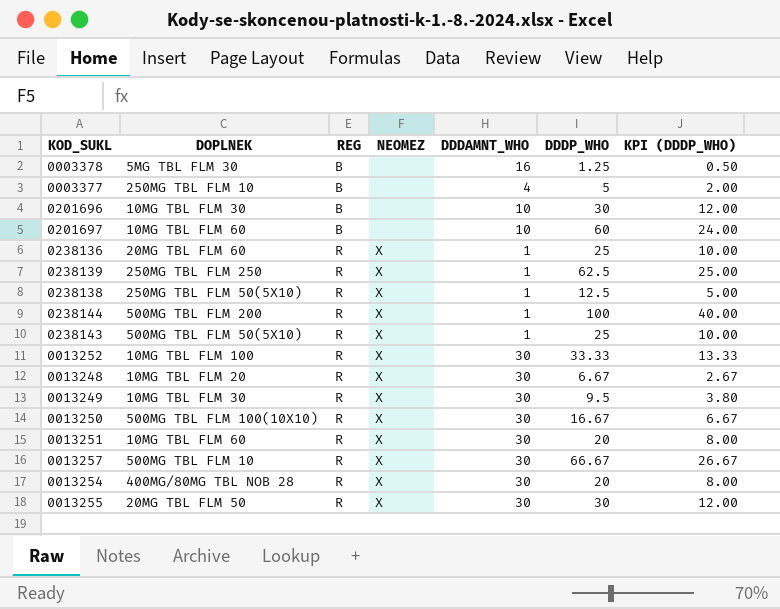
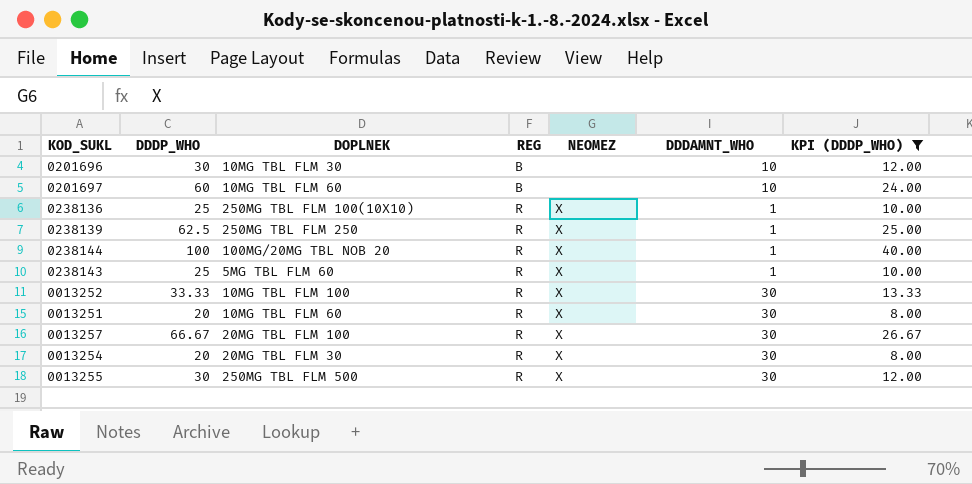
filter: none -> KPI (DDDP_WHO) >= 8.00
column DDDP_WHO | position: 6 -> 2
0238136 | DOPLNEK: 20MG TBL FLM 60 -> 250MG TBL FLM 100(10X10)
0238144 | DOPLNEK: 500MG TBL FLM 200 -> 100MG/20MG TBL NOB 20
0238143 | DOPLNEK: 500MG TBL FLM 50(5X10) -> 5MG TBL FLM 60
0013257 | DOPLNEK: 500MG TBL FLM 10 -> 20MG TBL FLM 100
0013254 | DOPLNEK: 400MG/80MG TBL NOB 28 -> 20MG TBL FLM 30
0013255 | DOPLNEK: 20MG TBL FLM 50 -> 250MG TBL FLM 500

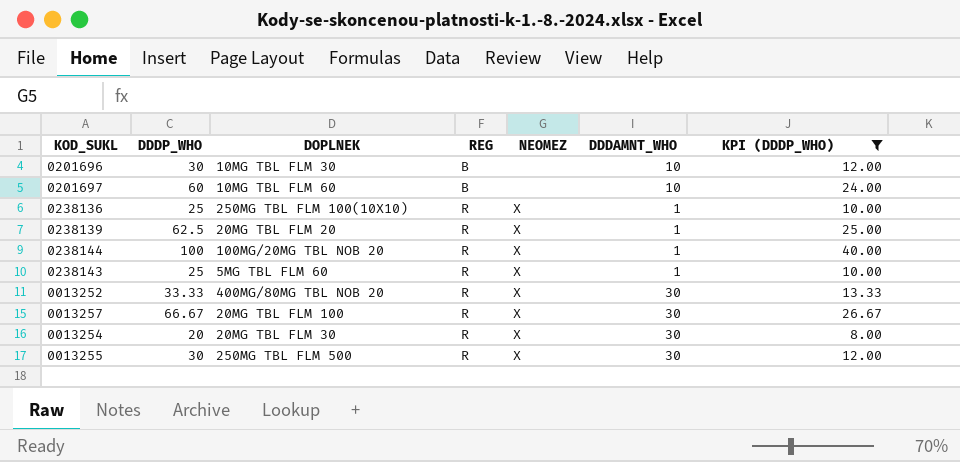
row 0013251: 20 | 10MG TBL FLM 60 | R | X | 30 | 8.00 -> none
0238139 | DOPLNEK: 250MG TBL FLM 250 -> 20MG TBL FLM 20
0013252 | DOPLNEK: 10MG TBL FLM 100 -> 400MG/80MG TBL NOB 20

